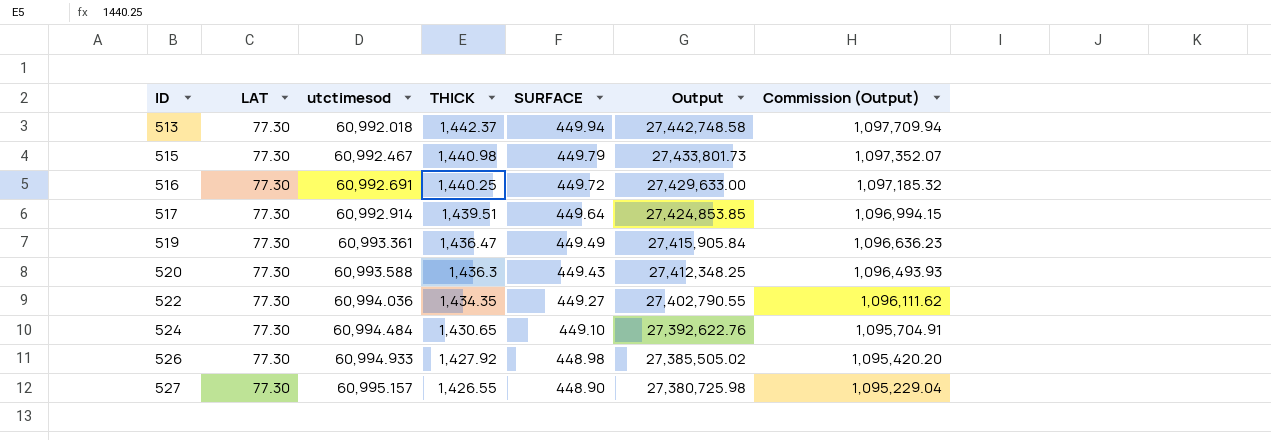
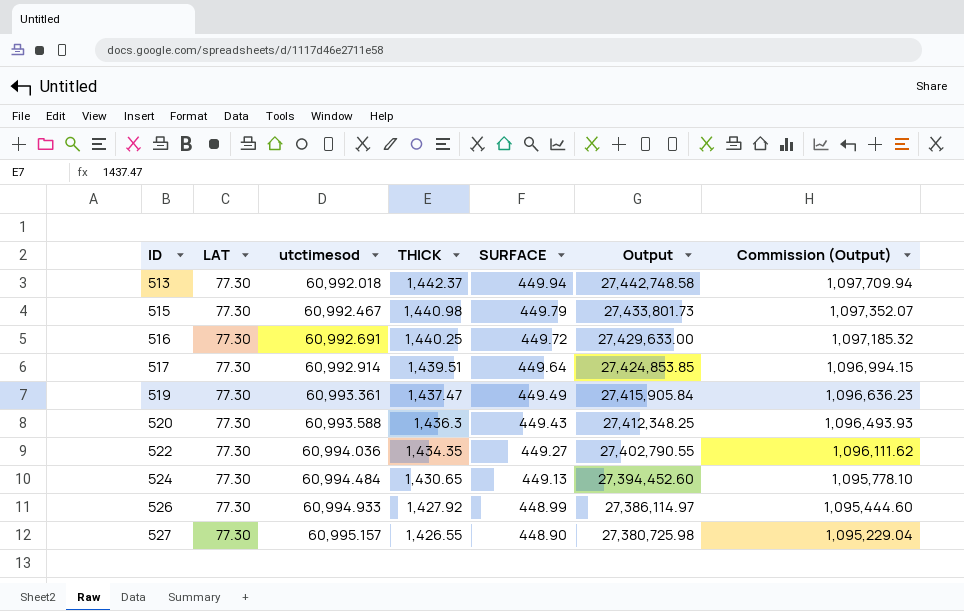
519 | THICK: 1,436.47 -> 1,437.47
524 | SURFACE: 449.10 -> 449.13
524 | Output: 27,392,622.76 -> 27,394,452.60
524 | Commission (Output): 1,095,704.91 -> 1,095,778.10
526 | SURFACE: 448.98 -> 448.99
526 | Output: 27,385,505.02 -> 27,386,114.97
526 | Commission (Output): 1,095,420.20 -> 1,095,444.60

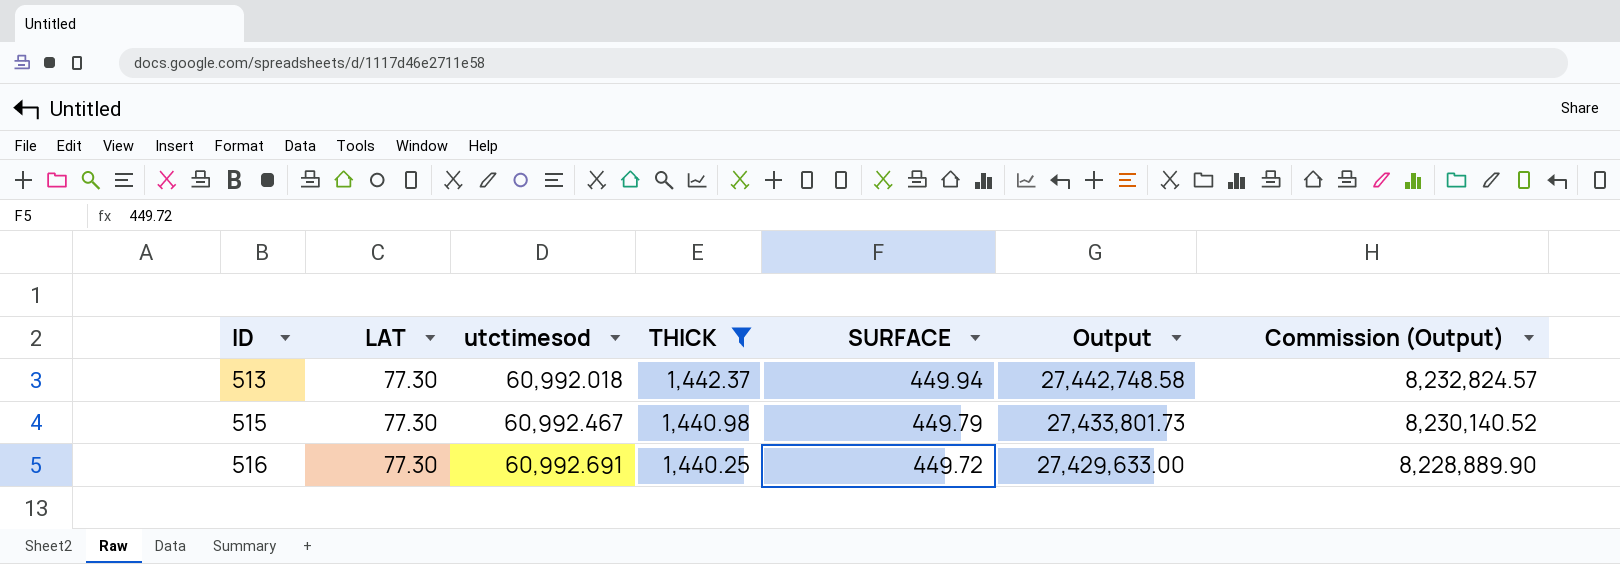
filter: none -> THICK >= 1,440.25
column Commission (Output) | formula: [Output] * 0.04 -> [Output] * 0.3

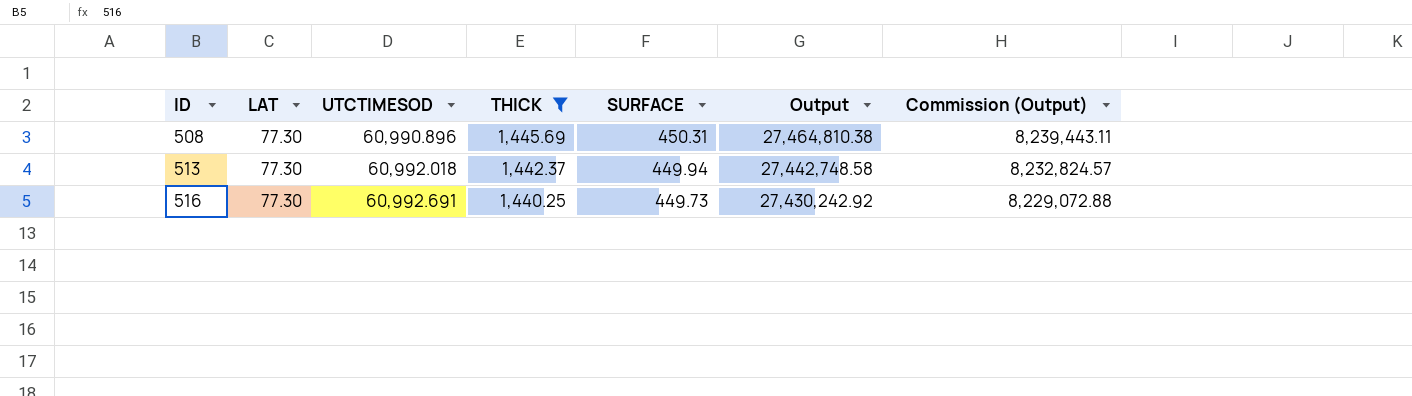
column name: utctimesod -> UTCTIMESOD
row 515: 77.30 | 60,992.467 | 1,440.98 | 449.79 | 27,433,801.73 | 8,230,140.52 -> none
row 508: none -> 77.30 | 60,990.896 | 1,445.69 | 450.31 | 27,464,810.38 | 8,239,443.11
516 | SURFACE: 449.72 -> 449.73
516 | Output: 27,429,633.00 -> 27,430,242.92
516 | Commission (Output): 8,228,889.90 -> 8,229,072.88

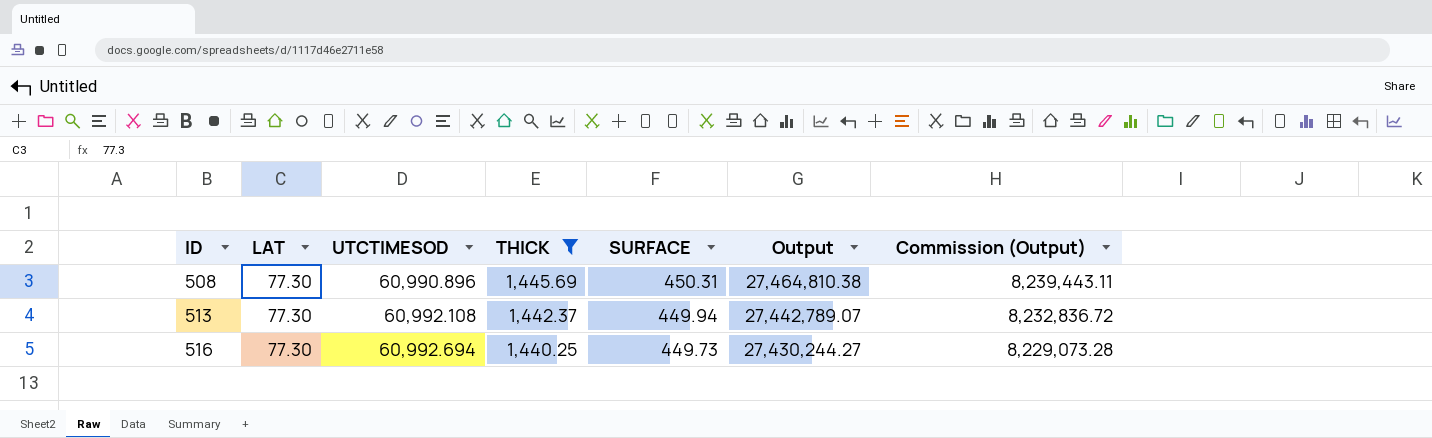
513 | UTCTIMESOD: 60,992.018 -> 60,992.108
513 | Output: 27,442,748.58 -> 27,442,789.07
513 | Commission (Output): 8,232,824.57 -> 8,232,836.72
516 | UTCTIMESOD: 60,992.691 -> 60,992.694
516 | Output: 27,430,242.92 -> 27,430,244.27
516 | Commission (Output): 8,229,072.88 -> 8,229,073.28

